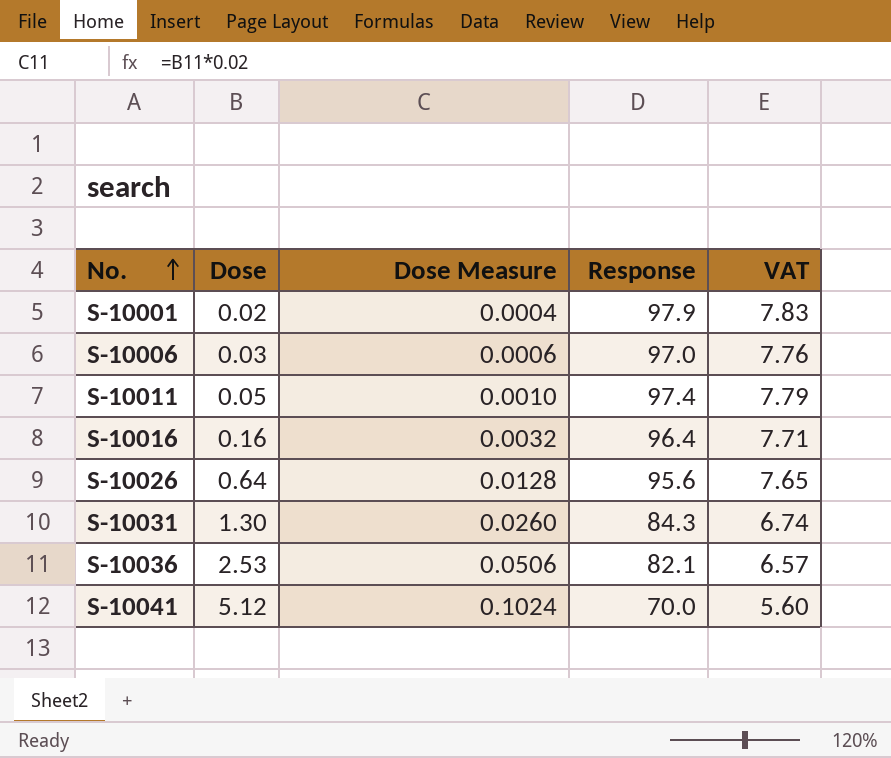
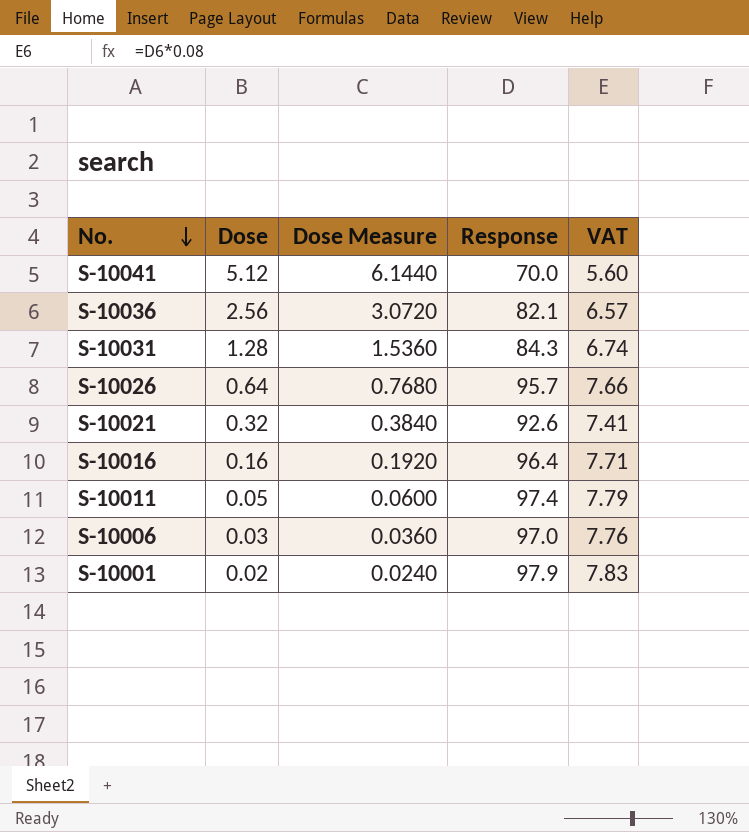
row order: No. ascending -> No. descending
column Dose Measure | formula: [Dose] * 0.02 -> [Dose] * 1.2
S-10036 | Dose: 2.53 -> 2.56
S-10031 | Dose: 1.30 -> 1.28
S-10026 | Response: 95.6 -> 95.7
S-10026 | VAT: 7.65 -> 7.66
row S-10021: none -> 0.32 | 0.3840 | 92.6 | 7.41

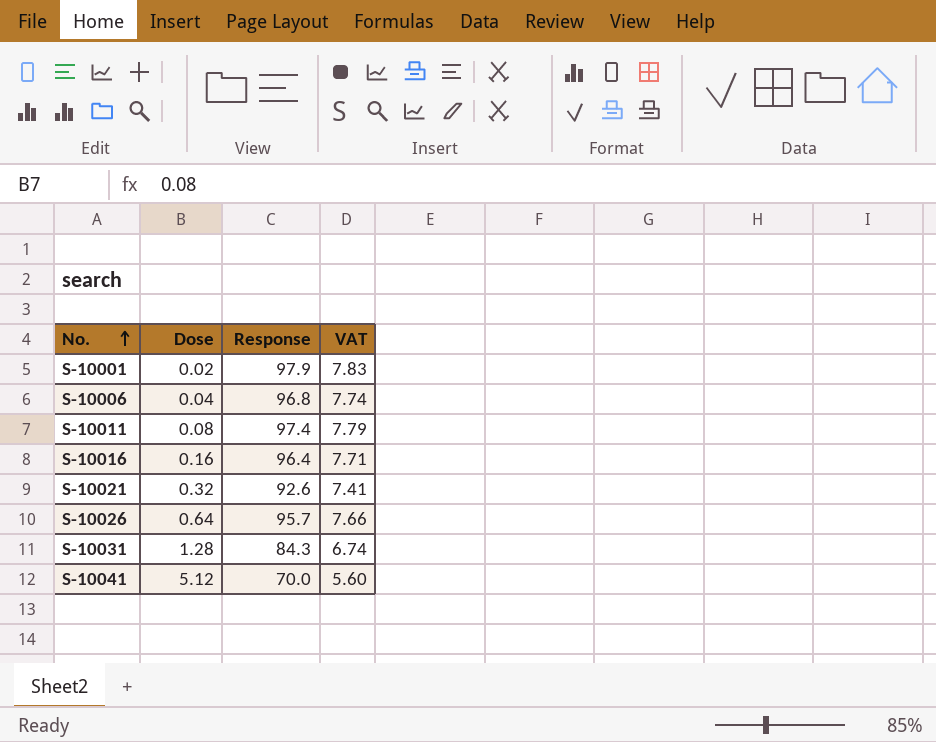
row order: No. descending -> No. ascending
column Dose Measure | formula: [Dose] * 1.2 -> none
row S-10036: 2.56 | 3.0720 | 82.1 | 6.57 -> none
S-10006 | Dose: 0.03 -> 0.04
S-10006 | Response: 97.0 -> 96.8
S-10006 | VAT: 7.76 -> 7.74
S-10011 | Dose: 0.05 -> 0.08

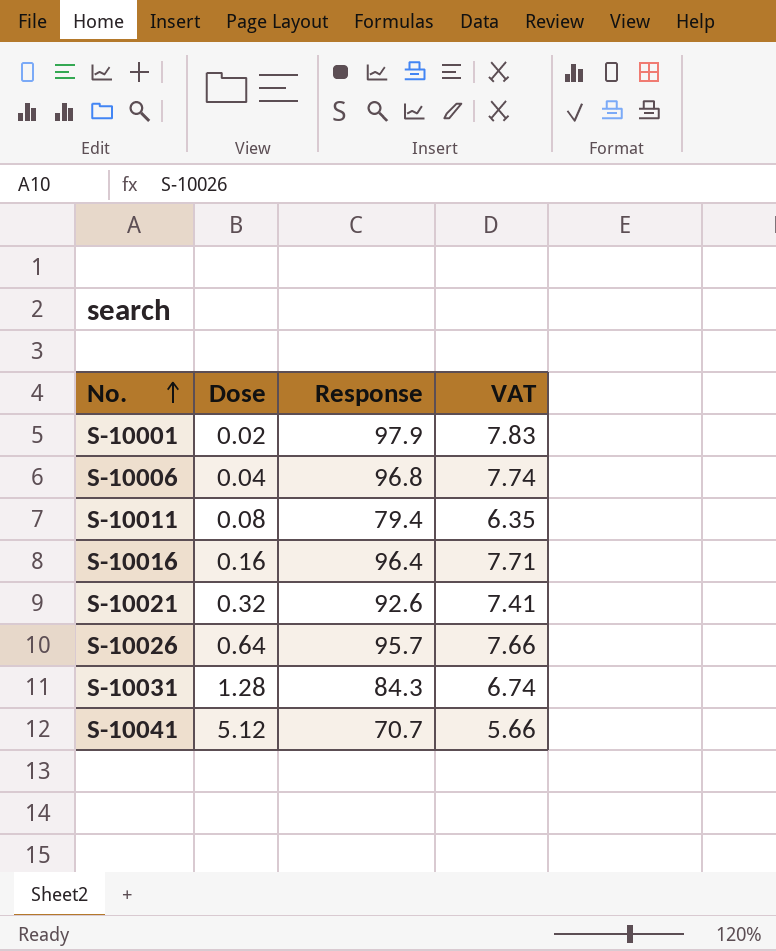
S-10011 | Response: 97.4 -> 79.4
S-10011 | VAT: 7.79 -> 6.35
S-10041 | Response: 70.0 -> 70.7
S-10041 | VAT: 5.60 -> 5.66

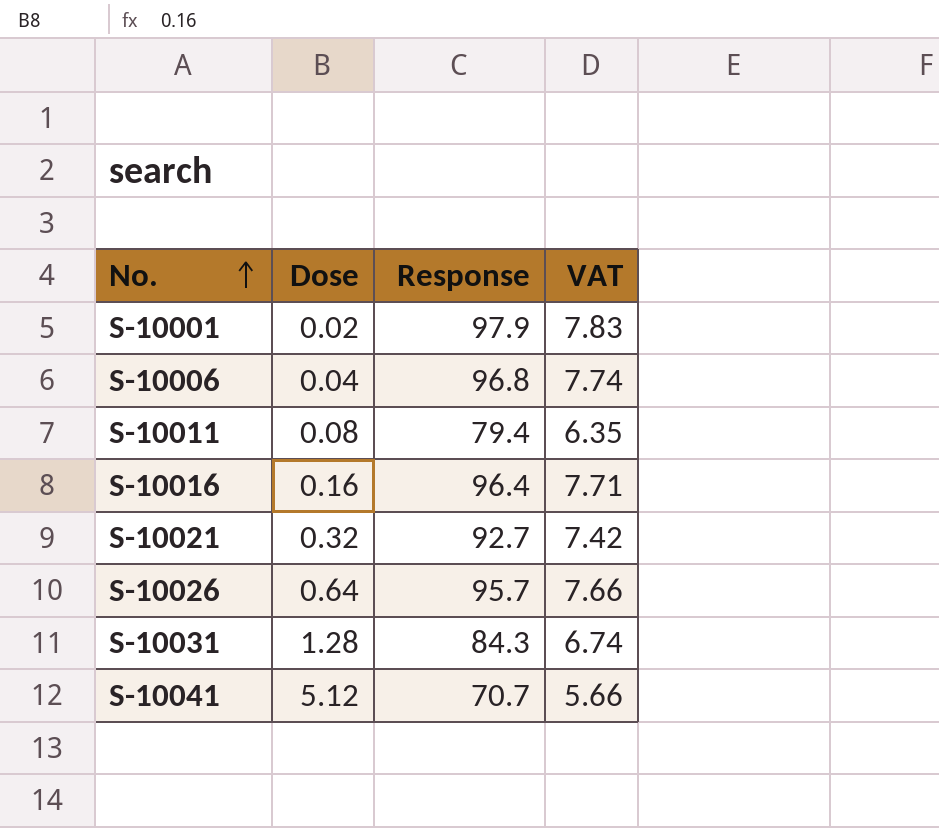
S-10021 | Response: 92.6 -> 92.7
S-10021 | VAT: 7.41 -> 7.42

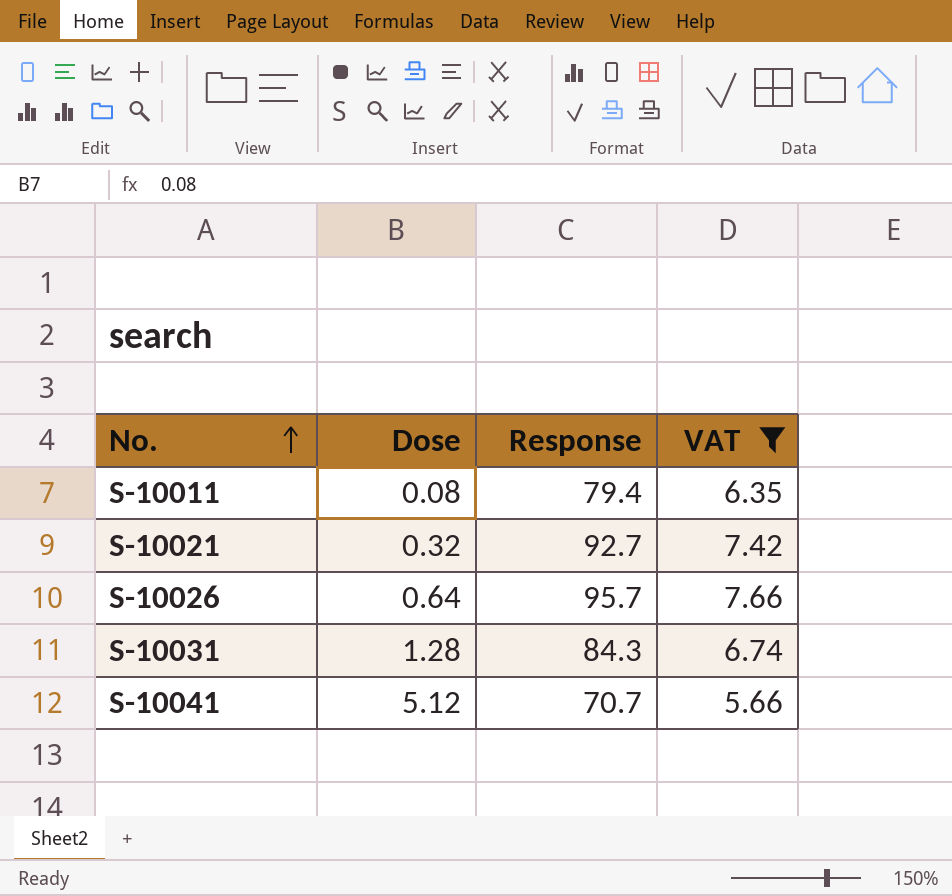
filter: none -> VAT <= 7.66

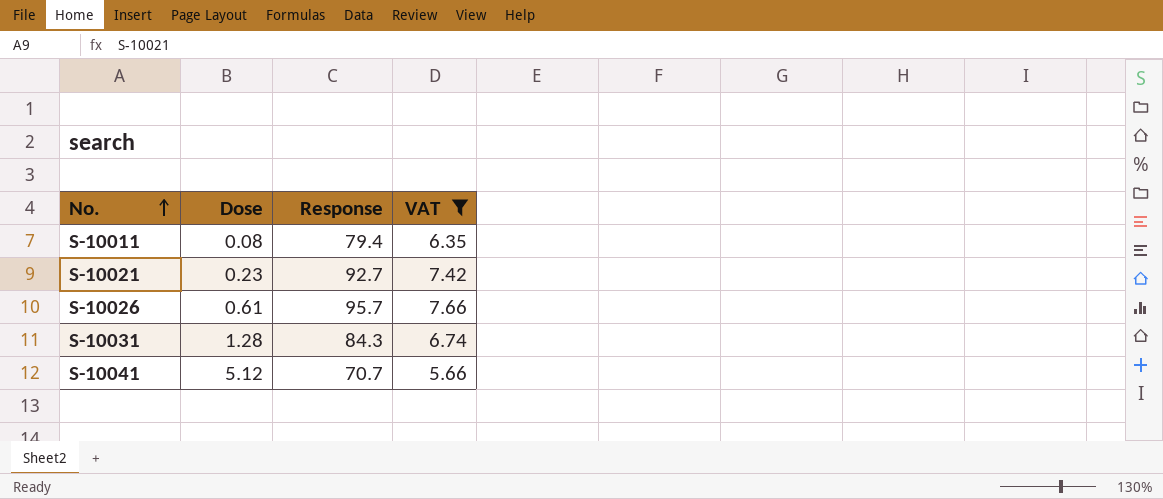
S-10021 | Dose: 0.32 -> 0.23
S-10026 | Dose: 0.64 -> 0.61

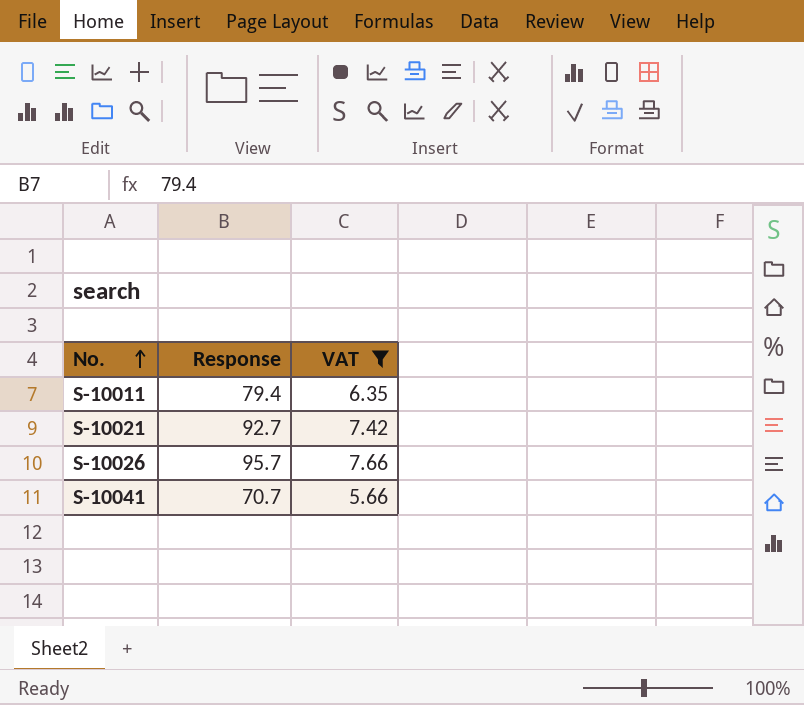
column Dose | position: 2 -> none
row S-10031: 1.28 | 84.3 | 6.74 -> none

